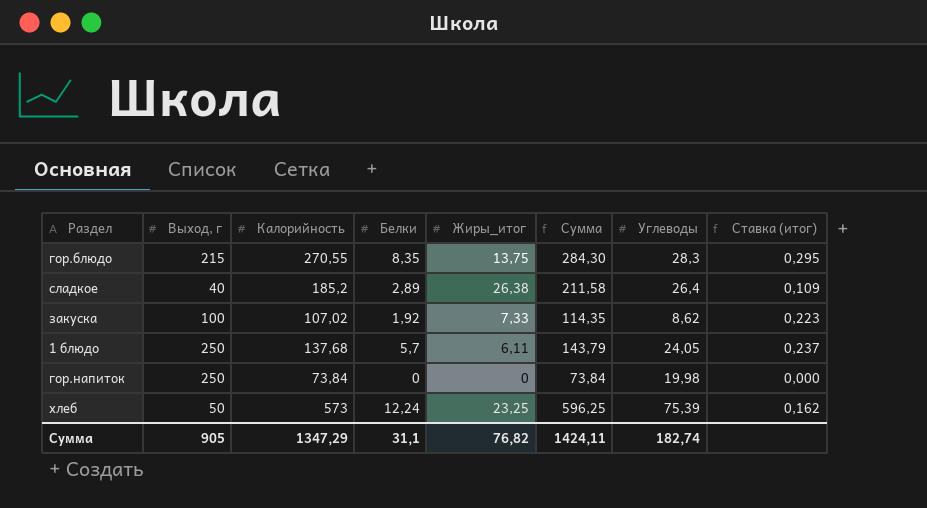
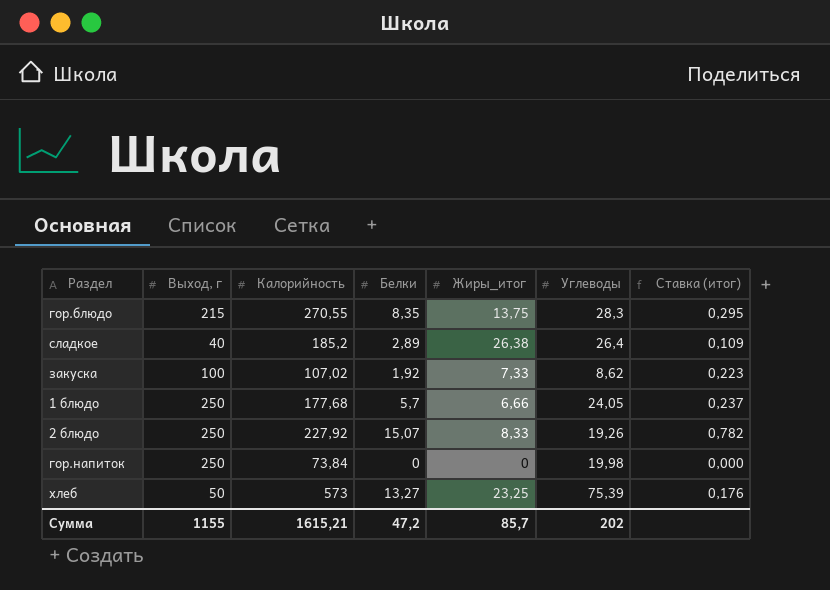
column Сумма | formula: [Калорийность] + [Жиры_итог] -> none
1 блюдо | Калорийность: 137,68 -> 177,68
1 блюдо | Жиры_итог: 6,11 -> 6,66
row 2 блюдо: none -> 250 | 227,92 | 15,07 | 8,33 | 19,26 | 0,782
хлеб | Белки: 12,24 -> 13,27
хлеб | Ставка (итог): 0,162 -> 0,176
Сумма | Выход, г: 905 -> 1155
Сумма | Калорийность: 1347,29 -> 1615,21
Сумма | Белки: 31,1 -> 47,2
Сумма | Жиры_итог: 76,82 -> 85,7
Сумма | Углеводы: 182,74 -> 202

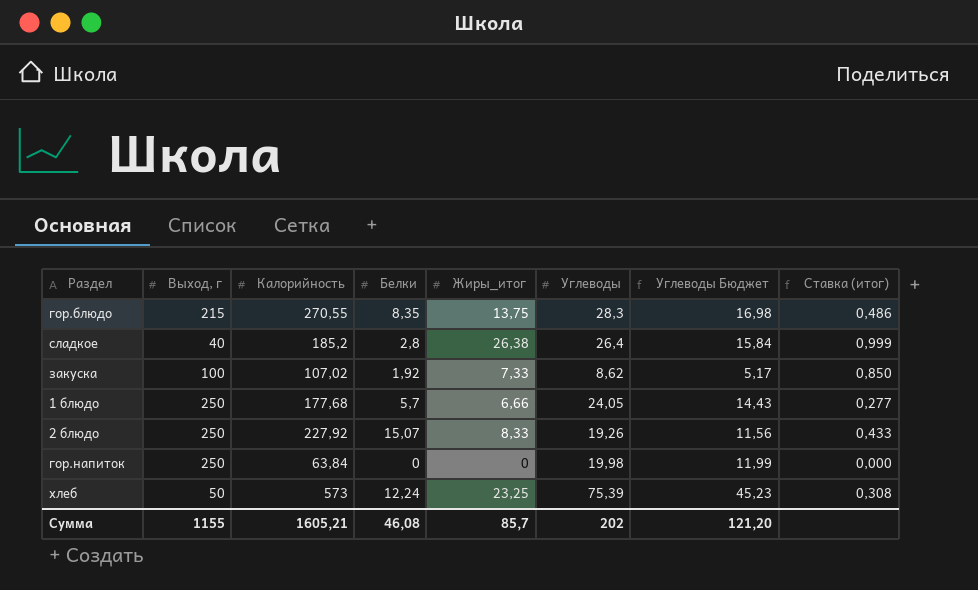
column Углеводы Бюджет | formula: none -> [Углеводы] * 0,6
column Ставка (итог) | formula: [Белки] / [Углеводы] -> [Жиры_итог] / [Углеводы]
сладкое | Белки: 2,89 -> 2,8
гор.напиток | Калорийность: 73,84 -> 63,84
хлеб | Белки: 13,27 -> 12,24
Сумма | Калорийность: 1615,21 -> 1605,21
Сумма | Белки: 47,2 -> 46,08

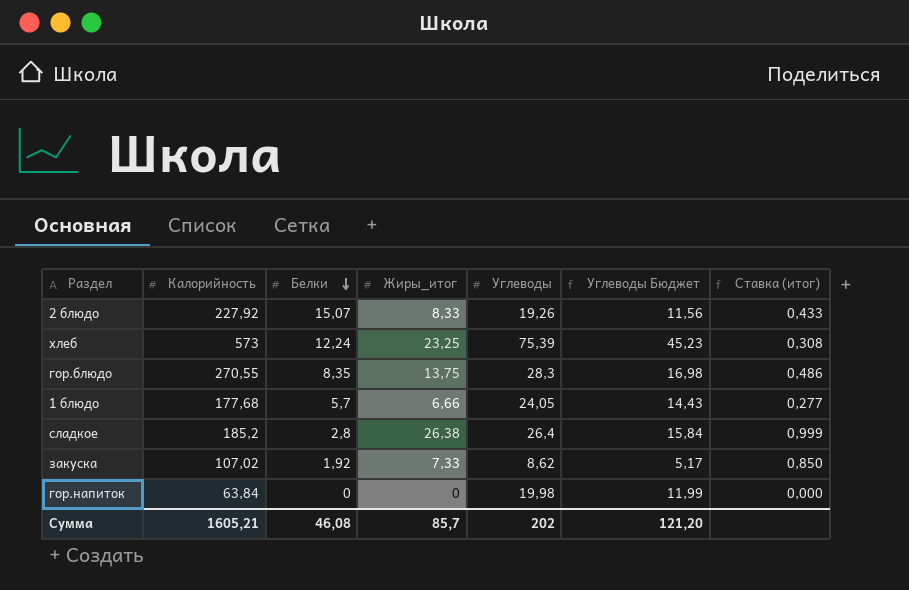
row order: none -> Белки descending
column Выход, г | position: 2 -> none

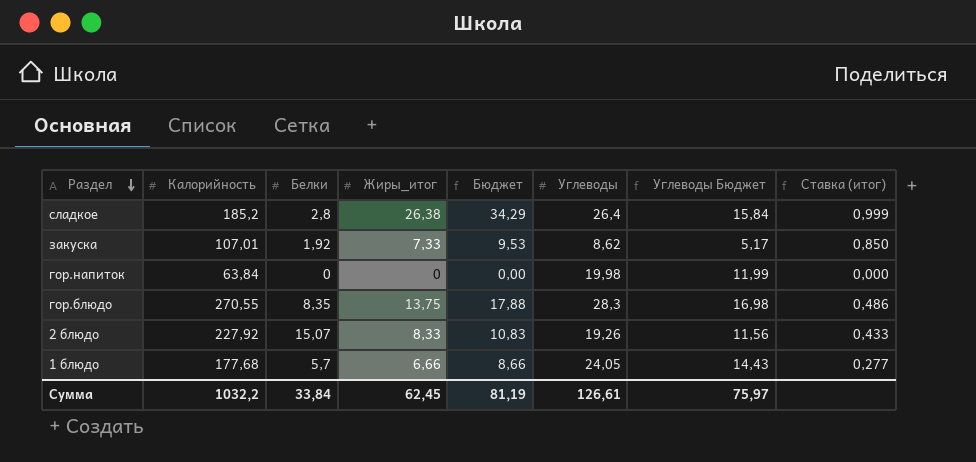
row order: Белки descending -> Раздел descending
column Бюджет | formula: none -> [Жиры_итог] * 1,3
row хлеб: 573 | 12,24 | 23,25 | 75,39 | 45,23 | 0,308 -> none
закуска | Калорийность: 107,02 -> 107,01
Сумма | Калорийность: 1605,21 -> 1032,2
Сумма | Белки: 46,08 -> 33,84
Сумма | Жиры_итог: 85,7 -> 62,45
Сумма | Углеводы: 202 -> 126,61
Сумма | Углеводы Бюджет: 121,20 -> 75,97

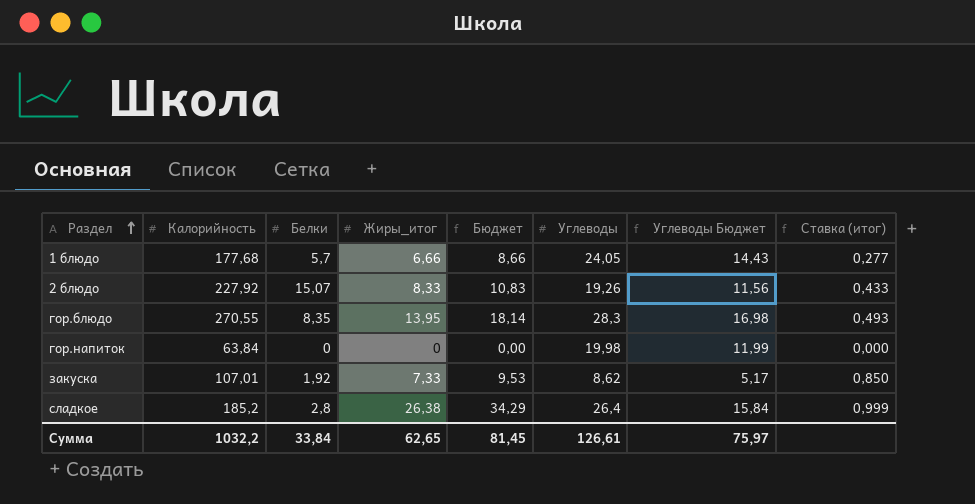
row order: Раздел descending -> Раздел ascending
гор.блюдо | Жиры_итог: 13,75 -> 13,95
гор.блюдо | Бюджет: 17,88 -> 18,14
гор.блюдо | Ставка (итог): 0,486 -> 0,493
Сумма | Жиры_итог: 62,45 -> 62,65
Сумма | Бюджет: 81,19 -> 81,45

